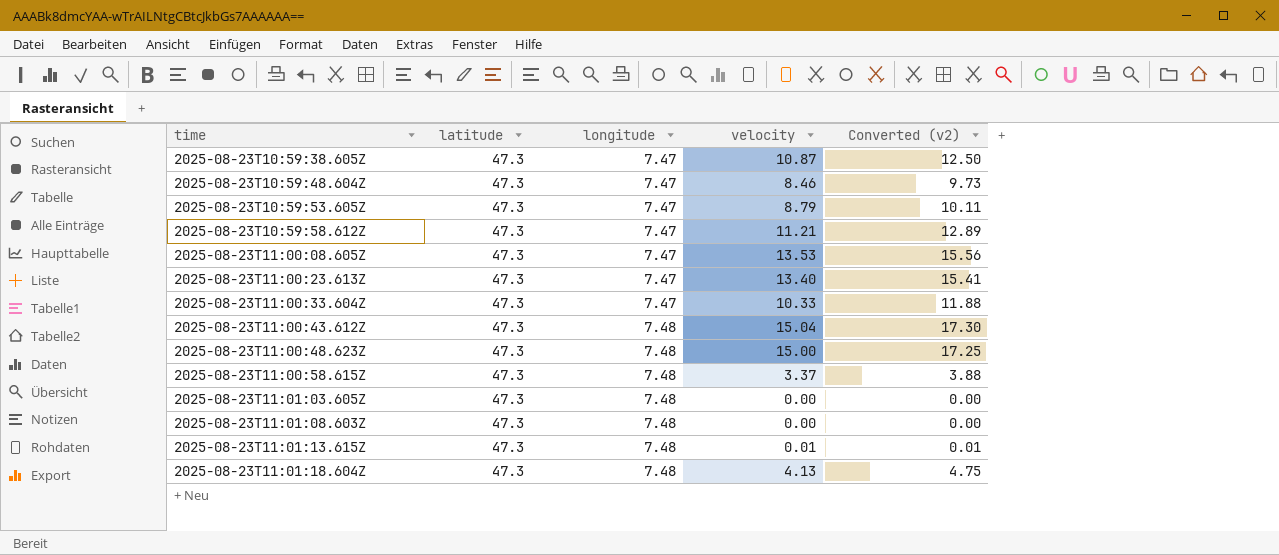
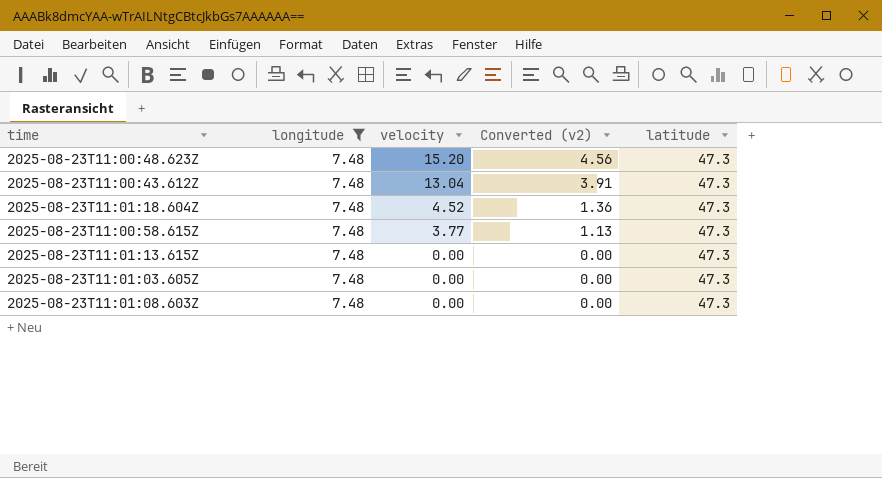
filter: none -> longitude = 7.48
row order: time ascending -> velocity descending
column Converted (v2) | formula: [velocity] * 1.15 -> [velocity] * 0.3
column latitude | position: 2 -> 5
2025-08-23T11:00:48.623Z | velocity: 15.00 -> 15.20
2025-08-23T11:00:43.612Z | velocity: 15.04 -> 13.04
2025-08-23T11:01:18.604Z | velocity: 4.13 -> 4.52
2025-08-23T11:00:58.615Z | velocity: 3.37 -> 3.77
2025-08-23T11:01:13.615Z | velocity: 0.01 -> 0.00

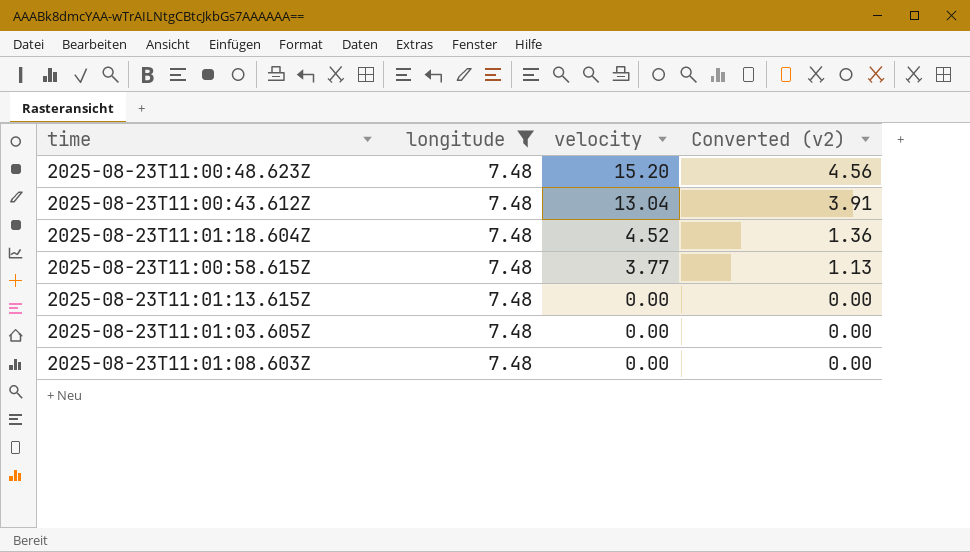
column latitude | position: 5 -> none

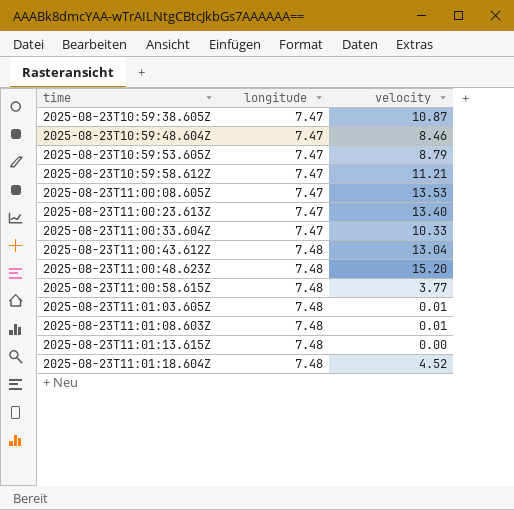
filter: longitude = 7.48 -> none
row order: velocity descending -> time ascending
column Converted (v2) | formula: [velocity] * 0.3 -> none
2025-08-23T11:01:03.605Z | velocity: 0.00 -> 0.01
2025-08-23T11:01:08.603Z | velocity: 0.00 -> 0.01

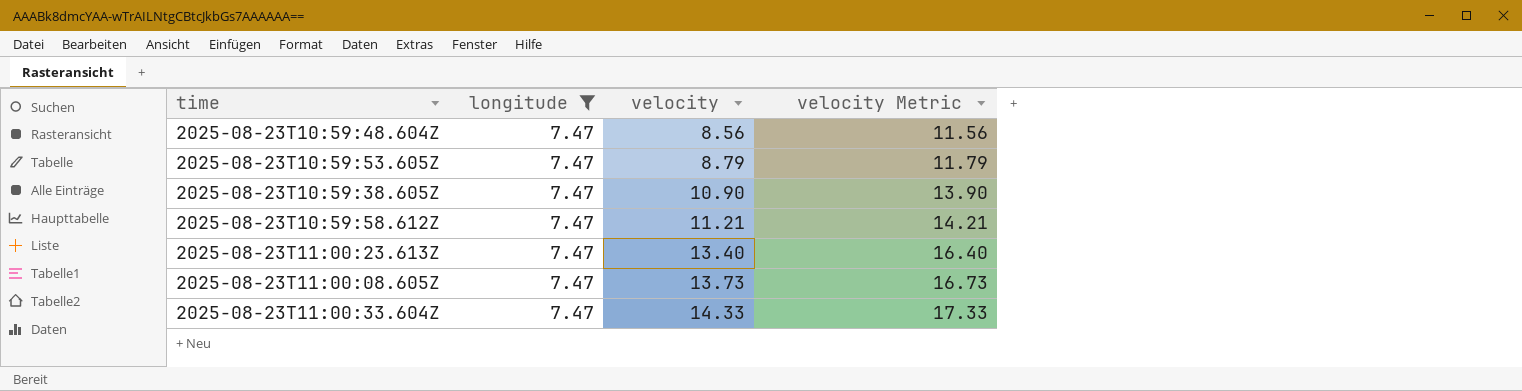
filter: none -> longitude = 7.47
row order: time ascending -> velocity ascending
column velocity Metric | formula: none -> [velocity] + 3
2025-08-23T10:59:48.604Z | velocity: 8.46 -> 8.56
2025-08-23T10:59:38.605Z | velocity: 10.87 -> 10.90
2025-08-23T11:00:08.605Z | velocity: 13.53 -> 13.73
2025-08-23T11:00:33.604Z | velocity: 10.33 -> 14.33

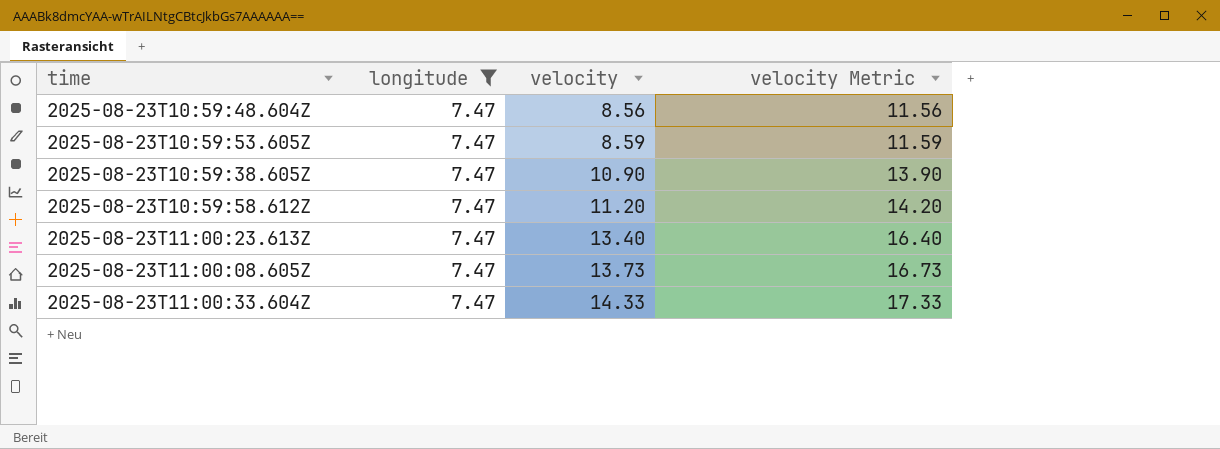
2025-08-23T10:59:53.605Z | velocity: 8.79 -> 8.59
2025-08-23T10:59:53.605Z | velocity Metric: 11.79 -> 11.59
2025-08-23T10:59:58.612Z | velocity: 11.21 -> 11.20
2025-08-23T10:59:58.612Z | velocity Metric: 14.21 -> 14.20

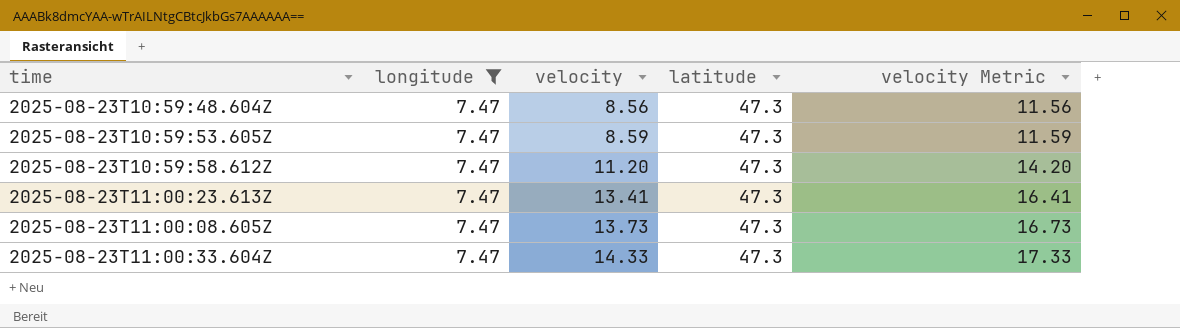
column latitude | position: none -> 4
row 2025-08-23T10:59:38.605Z: 7.47 | 10.90 | 13.90 -> none
2025-08-23T11:00:23.613Z | velocity: 13.40 -> 13.41
2025-08-23T11:00:23.613Z | velocity Metric: 16.40 -> 16.41

